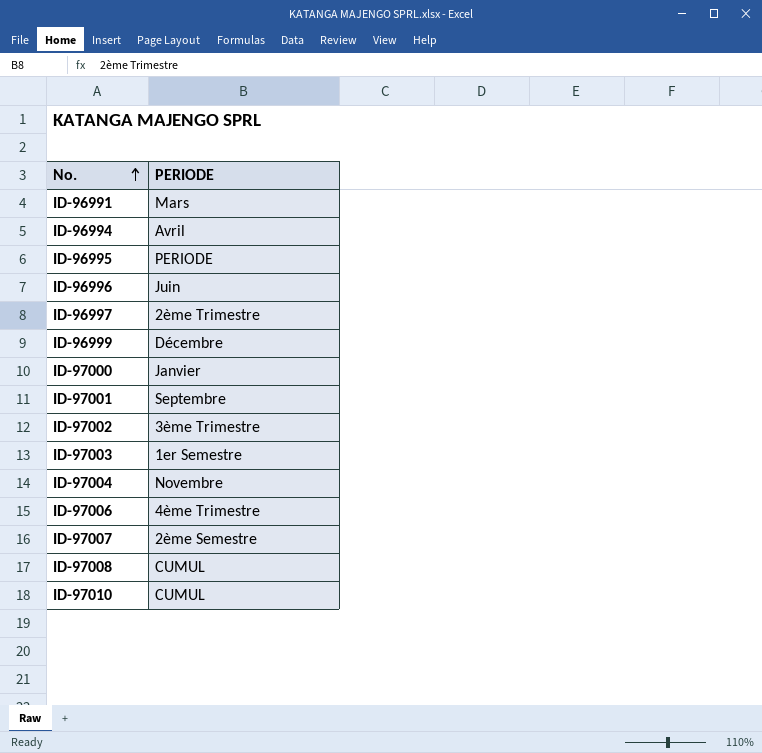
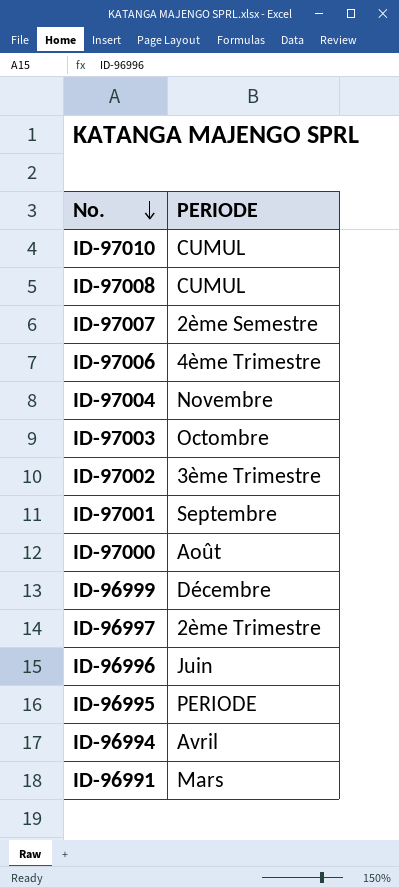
row order: No. ascending -> No. descending
ID-97003 | PERIODE: 1er Semestre -> Octombre
ID-97000 | PERIODE: Janvier -> Août

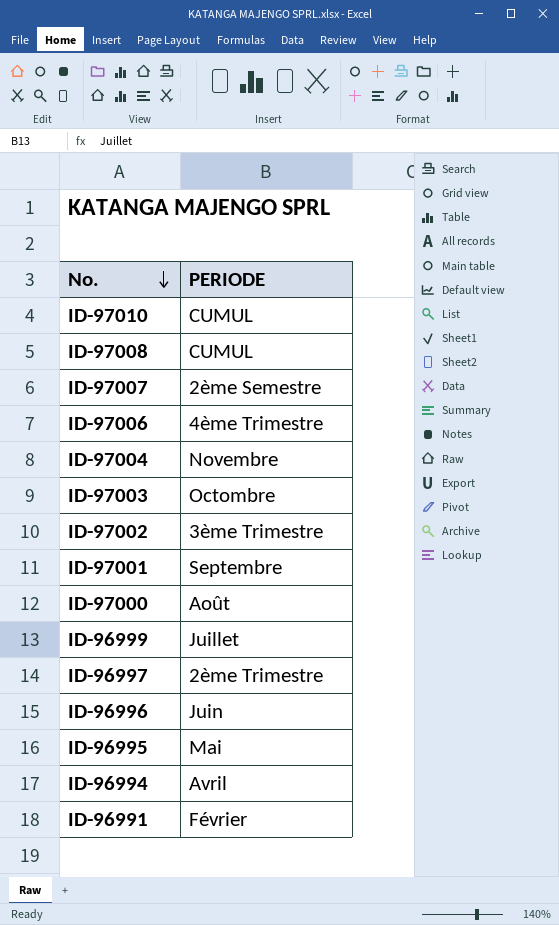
ID-96999 | PERIODE: Décembre -> Juillet
ID-96995 | PERIODE: PERIODE -> Mai
ID-96991 | PERIODE: Mars -> Février

